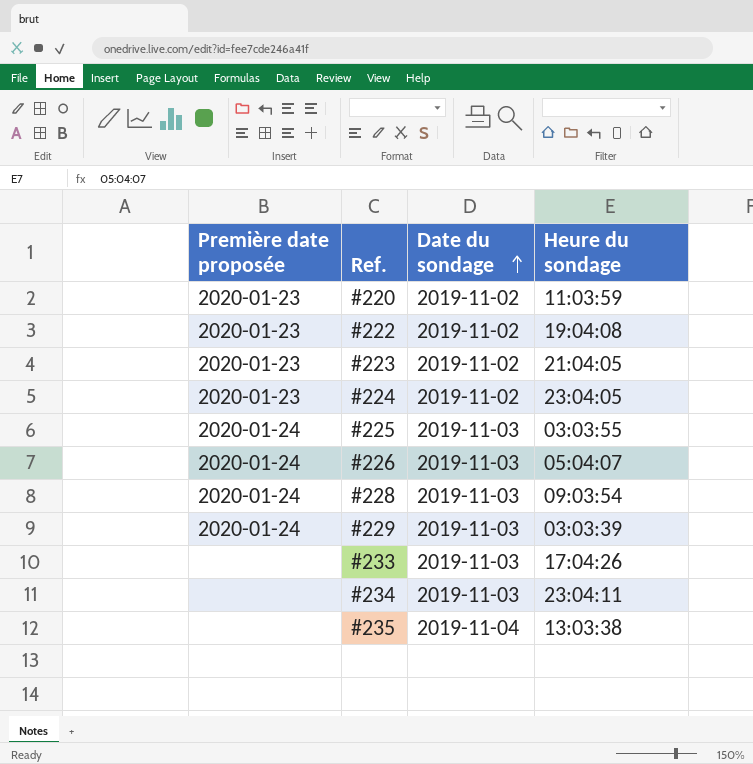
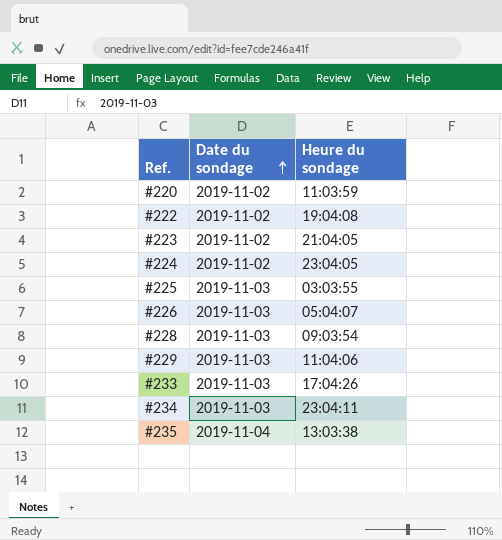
column Première date proposée | position: 1 -> none
#229 | Heure du sondage: 03:03:39 -> 11:04:06

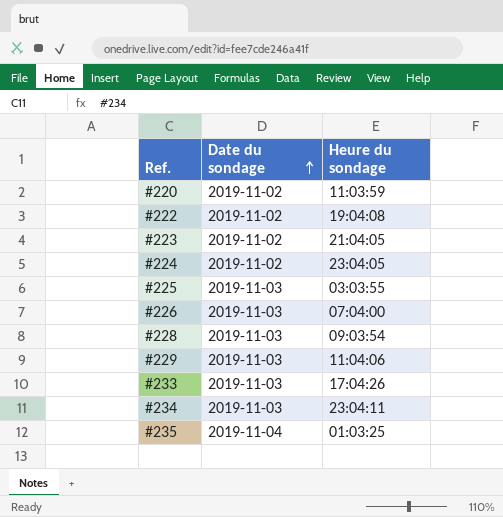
#226 | Heure du sondage: 05:04:07 -> 07:04:00
#235 | Heure du sondage: 13:03:38 -> 01:03:25

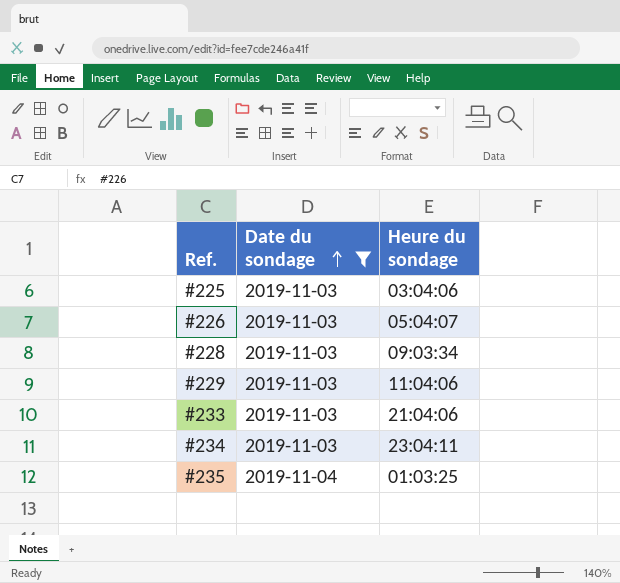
filter: none -> Date du sondage != 2019-11-02
#225 | Heure du sondage: 03:03:55 -> 03:04:06
#226 | Heure du sondage: 07:04:00 -> 05:04:07
#228 | Heure du sondage: 09:03:54 -> 09:03:34
#233 | Heure du sondage: 17:04:26 -> 21:04:06

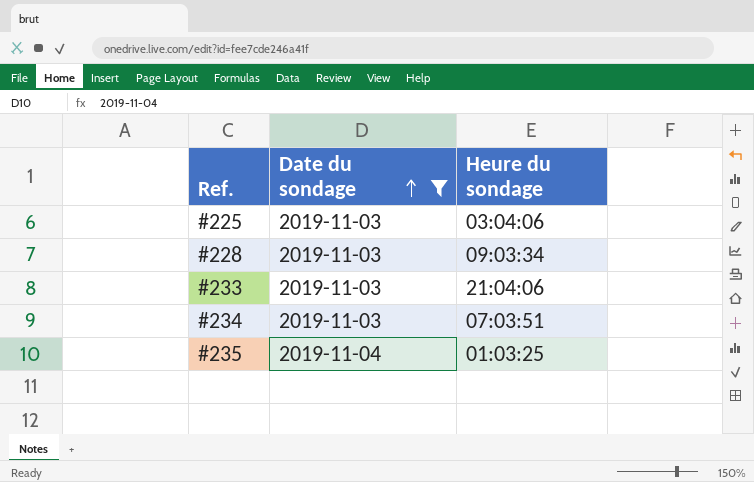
row #226: 2019-11-03 | 05:04:07 -> none
row #229: 2019-11-03 | 11:04:06 -> none
#234 | Heure du sondage: 23:04:11 -> 07:03:51

